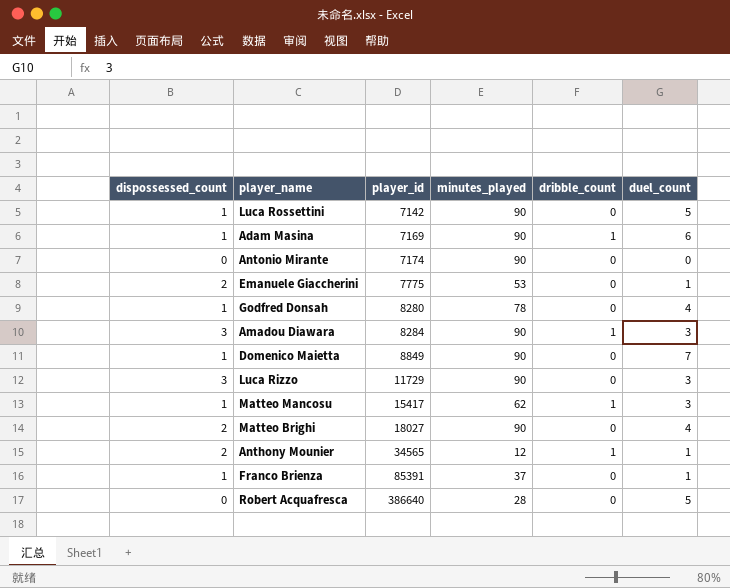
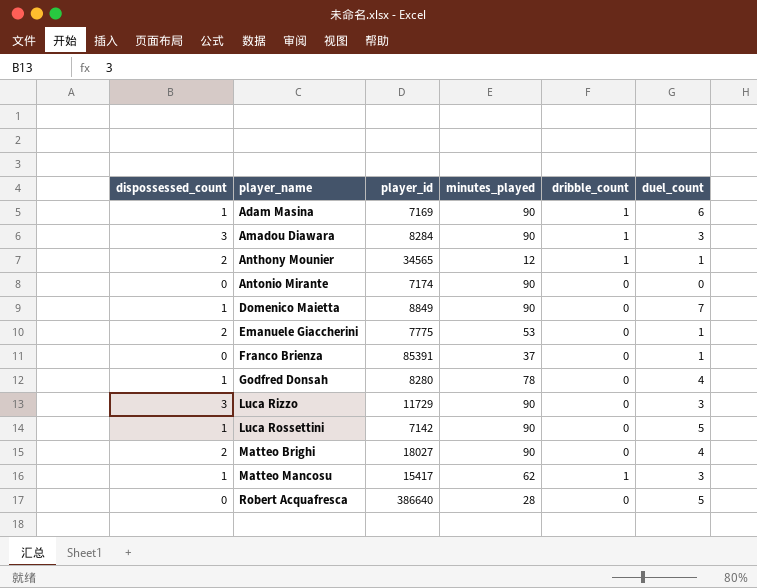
row order: player_id ascending -> player_name ascending
Franco Brienza | dispossessed_count: 1 -> 0

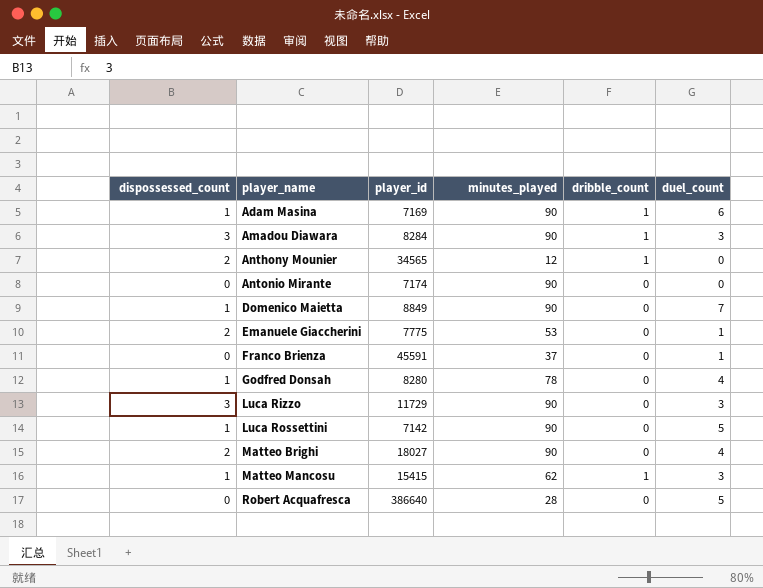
Anthony Mounier | duel_count: 1 -> 0
Franco Brienza | player_id: 85391 -> 45591
Matteo Mancosu | player_id: 15417 -> 15415

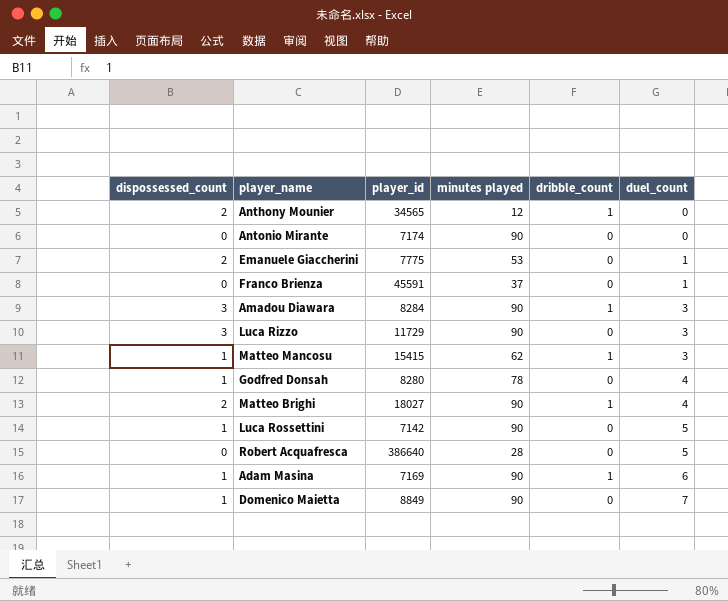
row order: player_name ascending -> duel_count ascending
column name: minutes_played -> minutes played
Matteo Brighi | dribble_count: 0 -> 1

